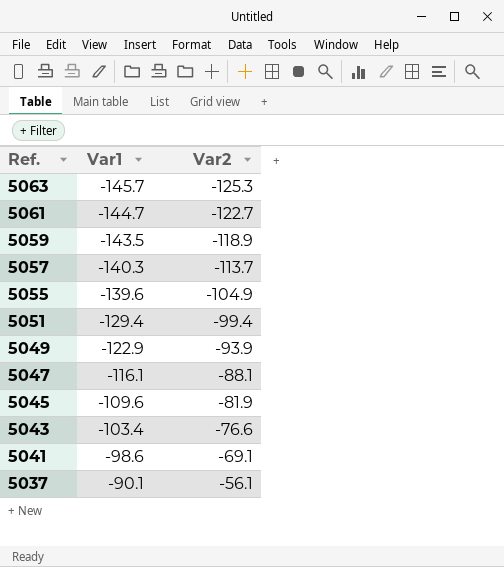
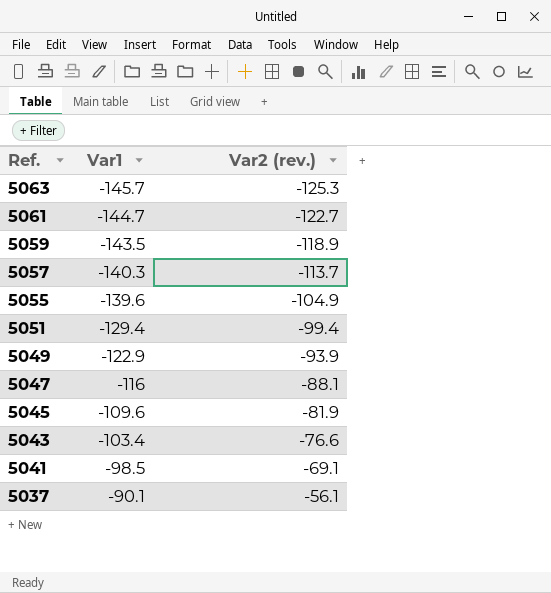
column name: Var2 -> Var2 (rev.)
5047 | Var1: -116.1 -> -116
5041 | Var1: -98.6 -> -98.5

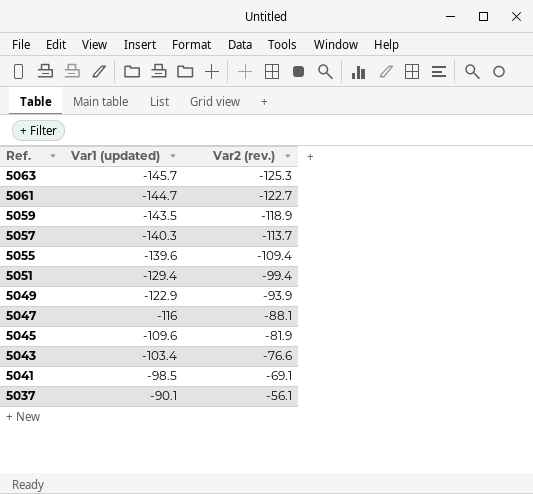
column name: Var1 -> Var1 (updated)
5055 | Var2 (rev.): -104.9 -> -109.4

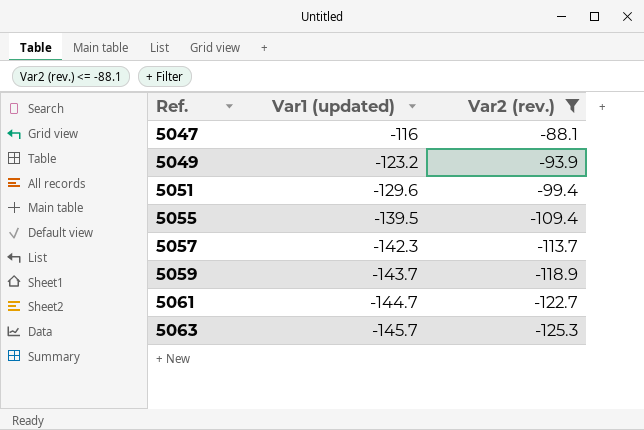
filter: none -> Var2 (rev.) <= -88.1
row order: Ref. descending -> Ref. ascending
5049 | Var1 (updated): -122.9 -> -123.2
5051 | Var1 (updated): -129.4 -> -129.6
5055 | Var1 (updated): -139.6 -> -139.5
5057 | Var1 (updated): -140.3 -> -142.3
5059 | Var1 (updated): -143.5 -> -143.7

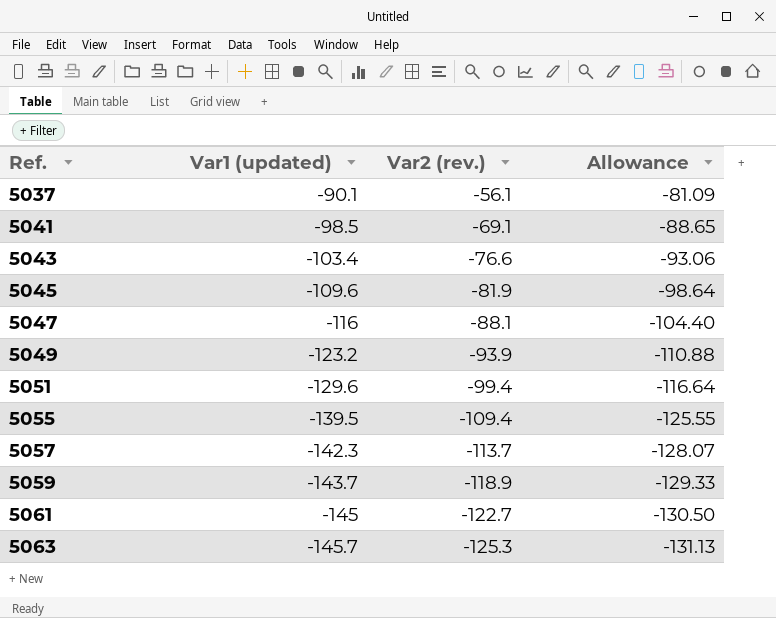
filter: Var2 (rev.) <= -88.1 -> none
column Allowance | formula: none -> [Var1 (updated)] * 0.9
5061 | Var1 (updated): -144.7 -> -145

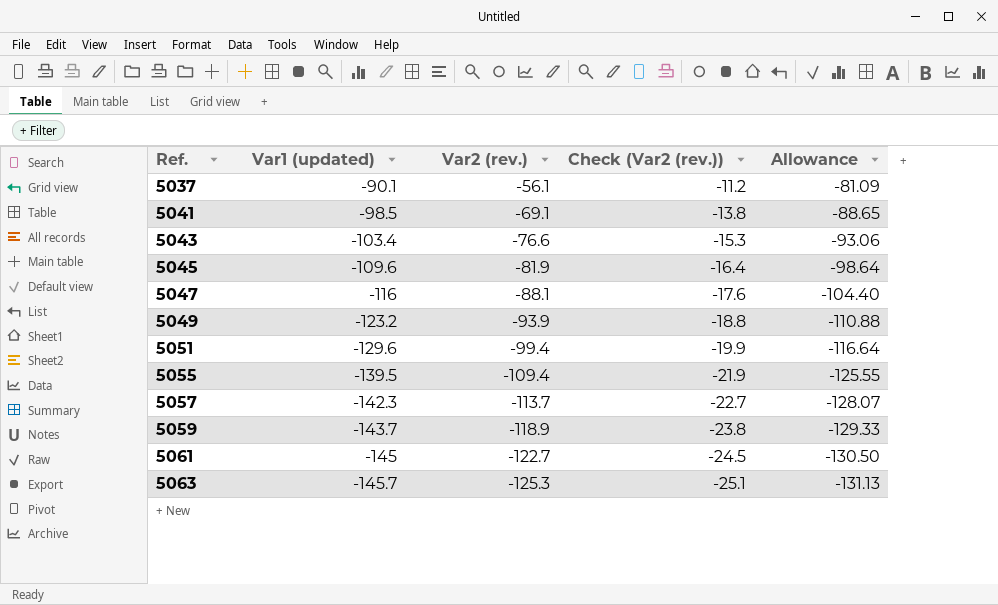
column Check (Var2 (rev.)) | formula: none -> [Var2 (rev.)] * 0.2

